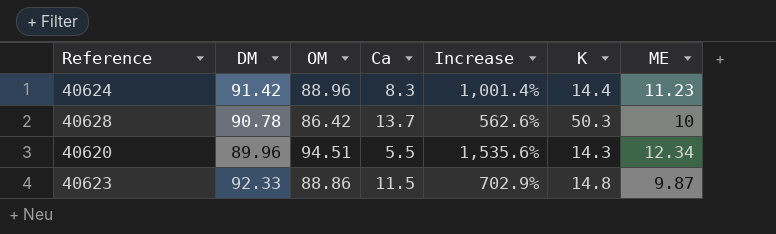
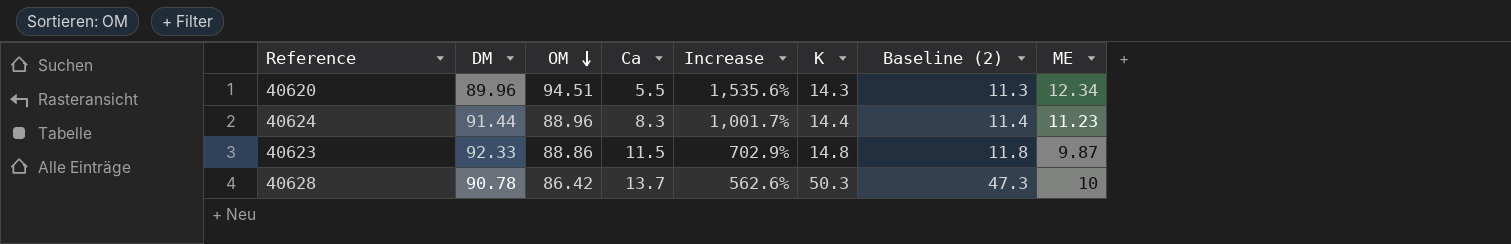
row order: none -> OM descending
column Baseline (2) | formula: none -> [K] - 3
40624 | DM: 91.42 -> 91.44
40624 | Increase: 1,001.4% -> 1,001.7%

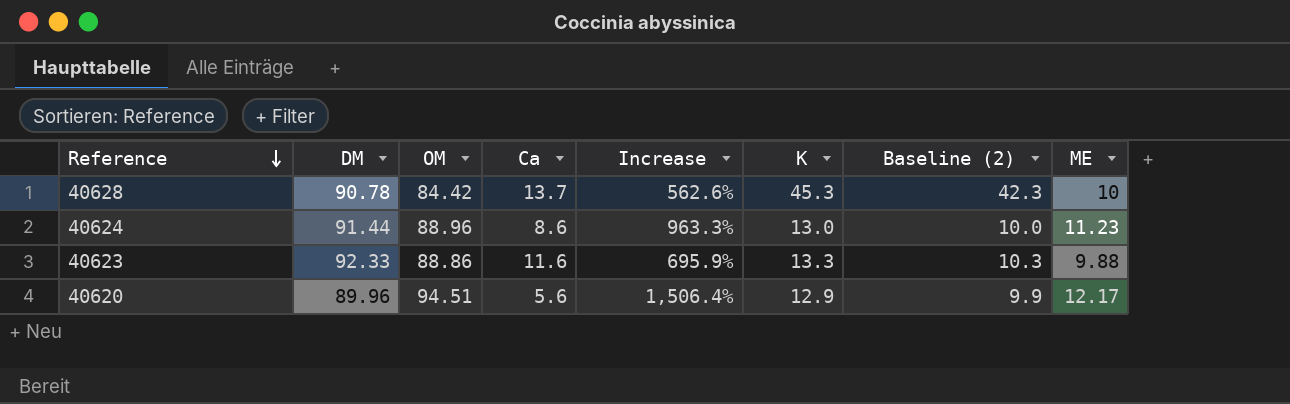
row order: OM descending -> Reference descending
40628 | OM: 86.42 -> 84.42
40628 | K: 50.3 -> 45.3
40628 | Baseline (2): 47.3 -> 42.3
40624 | Ca: 8.3 -> 8.6
40624 | Increase: 1,001.7% -> 963.3%
40624 | K: 14.4 -> 13.0
40624 | Baseline (2): 11.4 -> 10.0
40623 | Ca: 11.5 -> 11.6
40623 | Increase: 702.9% -> 695.9%
40623 | K: 14.8 -> 13.3
40623 | Baseline (2): 11.8 -> 10.3
40623 | ME: 9.87 -> 9.88
40620 | Ca: 5.5 -> 5.6
40620 | Increase: 1,535.6% -> 1,506.4%
40620 | K: 14.3 -> 12.9
40620 | Baseline (2): 11.3 -> 9.9
40620 | ME: 12.34 -> 12.17

